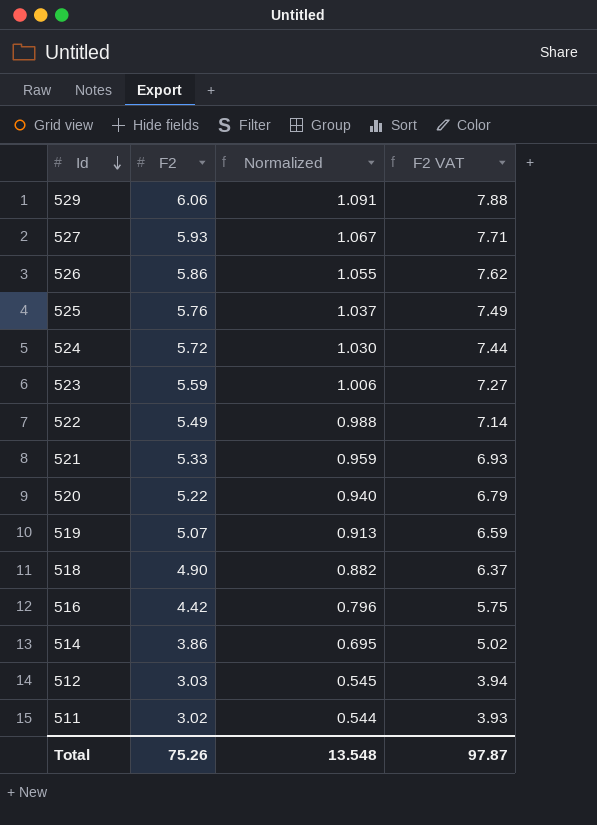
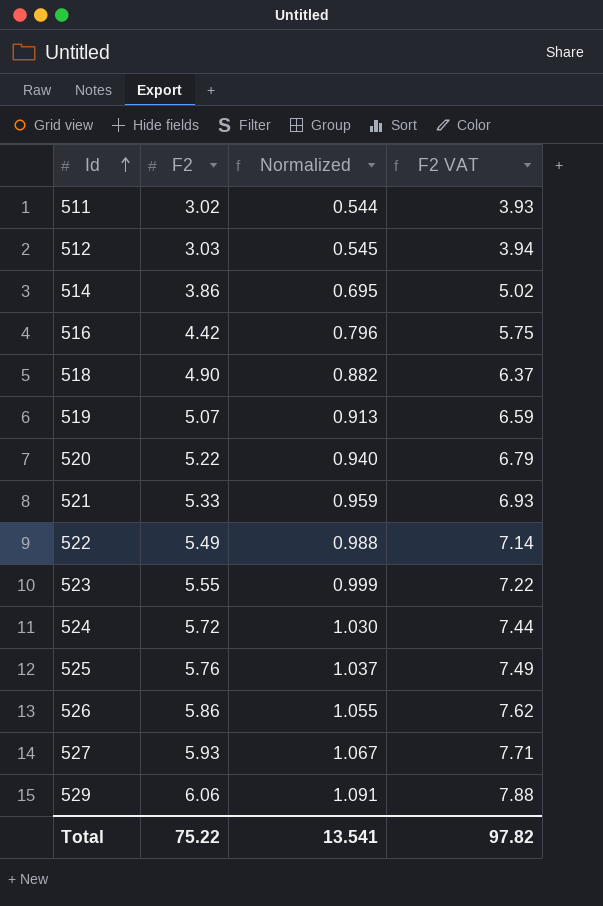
row order: Id descending -> Id ascending
523 | F2: 5.59 -> 5.55
523 | Normalized: 1.006 -> 0.999
523 | F2 VAT: 7.27 -> 7.22
Total | F2: 75.26 -> 75.22
Total | Normalized: 13.548 -> 13.541
Total | F2 VAT: 97.87 -> 97.82

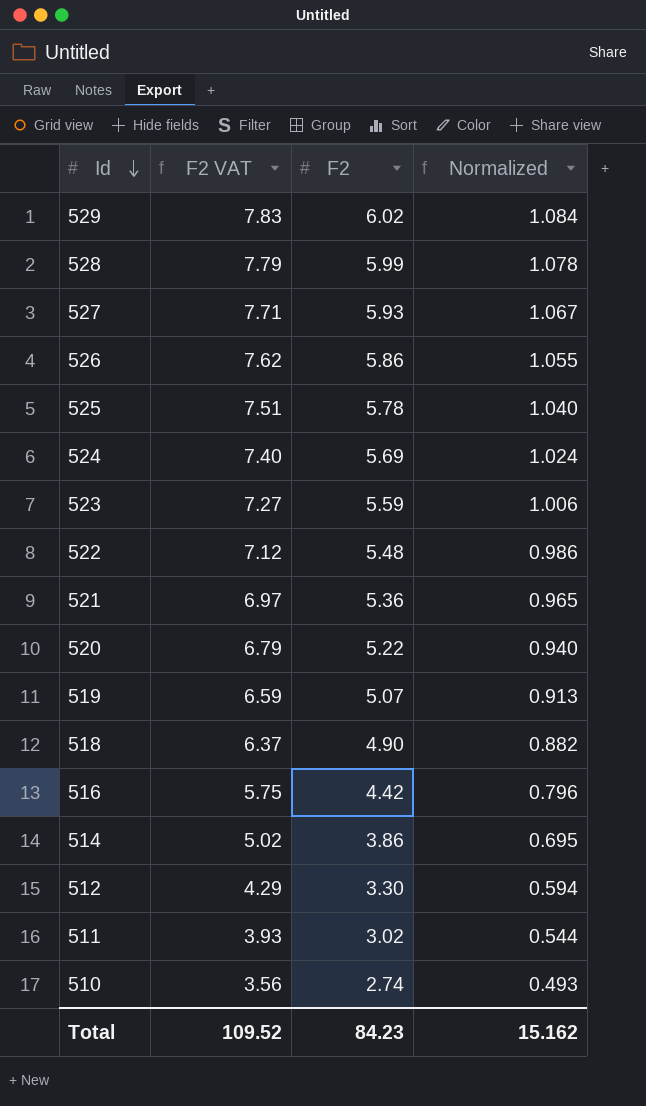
row order: Id ascending -> Id descending
column F2 VAT | position: 4 -> 2
529 | F2 VAT: 7.88 -> 7.83
529 | F2: 6.06 -> 6.02
529 | Normalized: 1.091 -> 1.084
row 528: none -> 7.79 | 5.99 | 1.078
525 | F2 VAT: 7.49 -> 7.51
525 | F2: 5.76 -> 5.78
525 | Normalized: 1.037 -> 1.040
524 | F2 VAT: 7.44 -> 7.40
524 | F2: 5.72 -> 5.69
524 | Normalized: 1.030 -> 1.024
523 | F2 VAT: 7.22 -> 7.27
523 | F2: 5.55 -> 5.59
523 | Normalized: 0.999 -> 1.006
522 | F2 VAT: 7.14 -> 7.12
522 | F2: 5.49 -> 5.48
522 | Normalized: 0.988 -> 0.986
521 | F2 VAT: 6.93 -> 6.97
521 | F2: 5.33 -> 5.36
521 | Normalized: 0.959 -> 0.965
512 | F2 VAT: 3.94 -> 4.29
512 | F2: 3.03 -> 3.30
512 | Normalized: 0.545 -> 0.594
row 510: none -> 3.56 | 2.74 | 0.493
Total | F2 VAT: 97.82 -> 109.52
Total | F2: 75.22 -> 84.23
Total | Normalized: 13.541 -> 15.162

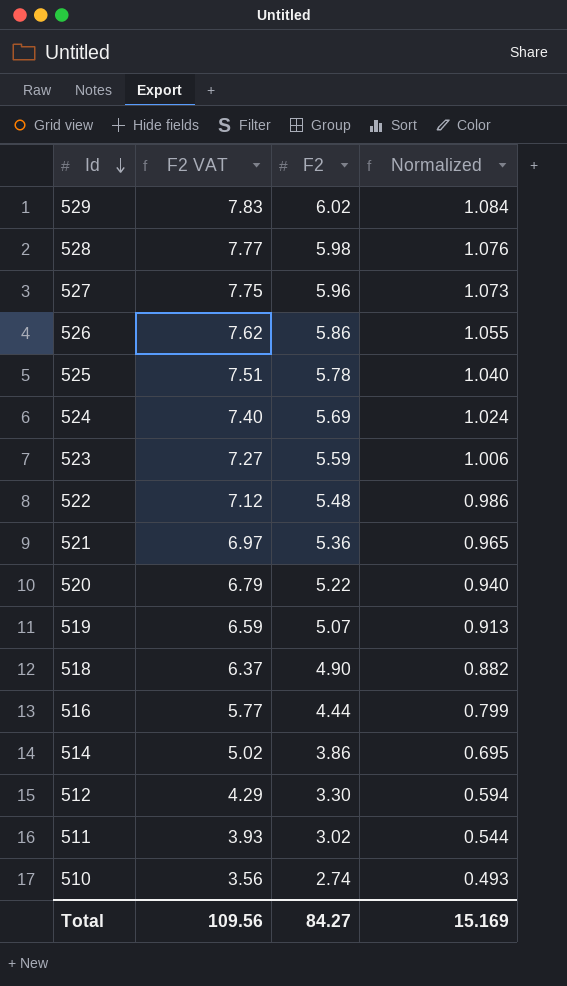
528 | F2 VAT: 7.79 -> 7.77
528 | F2: 5.99 -> 5.98
528 | Normalized: 1.078 -> 1.076
527 | F2 VAT: 7.71 -> 7.75
527 | F2: 5.93 -> 5.96
527 | Normalized: 1.067 -> 1.073
516 | F2 VAT: 5.75 -> 5.77
516 | F2: 4.42 -> 4.44
516 | Normalized: 0.796 -> 0.799
Total | F2 VAT: 109.52 -> 109.56
Total | F2: 84.23 -> 84.27
Total | Normalized: 15.162 -> 15.169

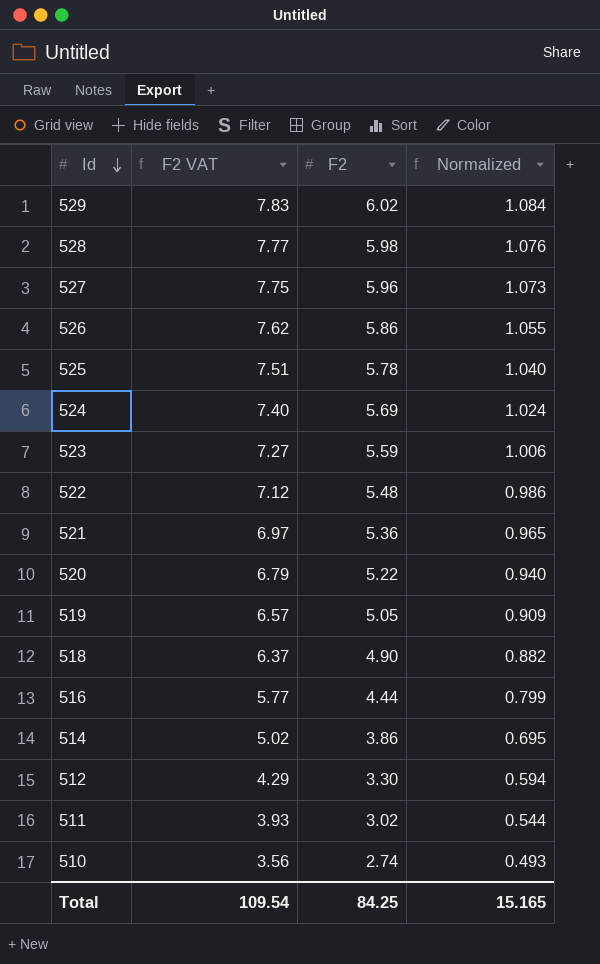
519 | F2 VAT: 6.59 -> 6.57
519 | F2: 5.07 -> 5.05
519 | Normalized: 0.913 -> 0.909
Total | F2 VAT: 109.56 -> 109.54
Total | F2: 84.27 -> 84.25
Total | Normalized: 15.169 -> 15.165

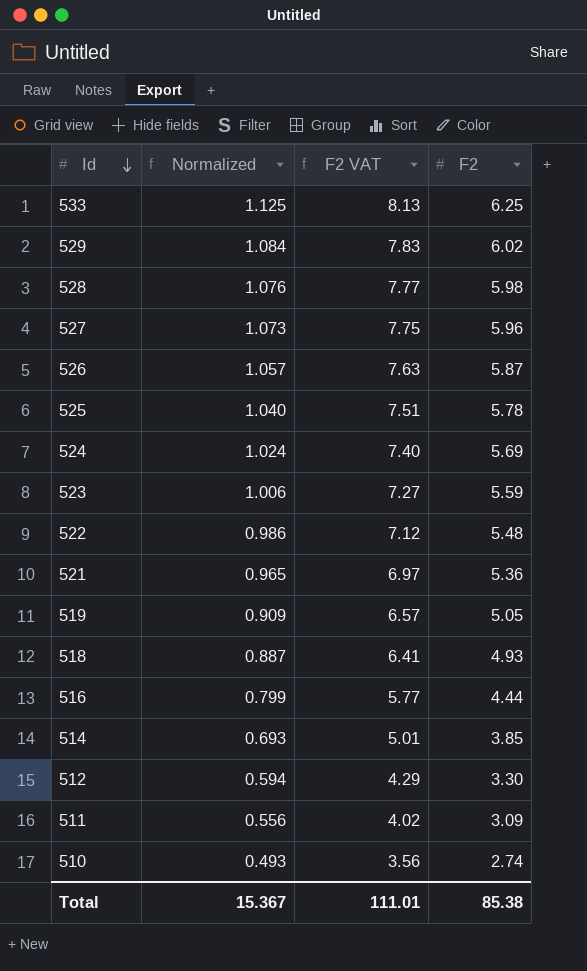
column Normalized | position: 4 -> 2
row 520: 6.79 | 5.22 | 0.940 -> none
row 533: none -> 1.125 | 8.13 | 6.25
526 | Normalized: 1.055 -> 1.057
526 | F2 VAT: 7.62 -> 7.63
526 | F2: 5.86 -> 5.87
518 | Normalized: 0.882 -> 0.887
518 | F2 VAT: 6.37 -> 6.41
518 | F2: 4.90 -> 4.93
514 | Normalized: 0.695 -> 0.693
514 | F2 VAT: 5.02 -> 5.01
514 | F2: 3.86 -> 3.85
511 | Normalized: 0.544 -> 0.556
511 | F2 VAT: 3.93 -> 4.02
511 | F2: 3.02 -> 3.09
Total | Normalized: 15.165 -> 15.367
Total | F2 VAT: 109.54 -> 111.01
Total | F2: 84.25 -> 85.38

